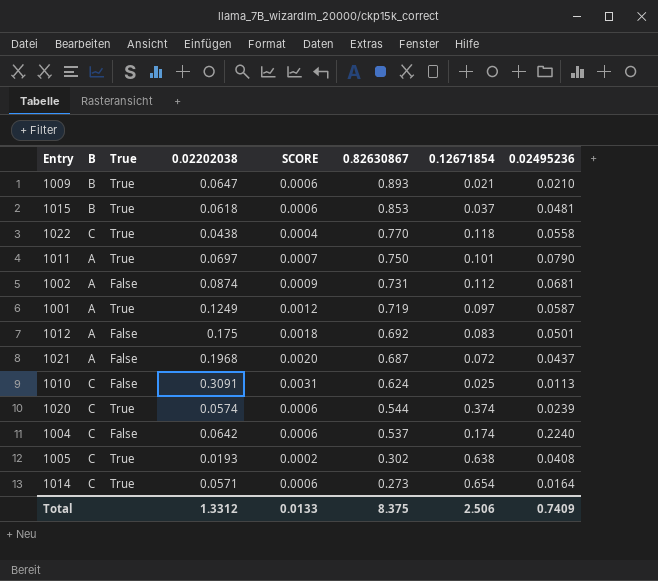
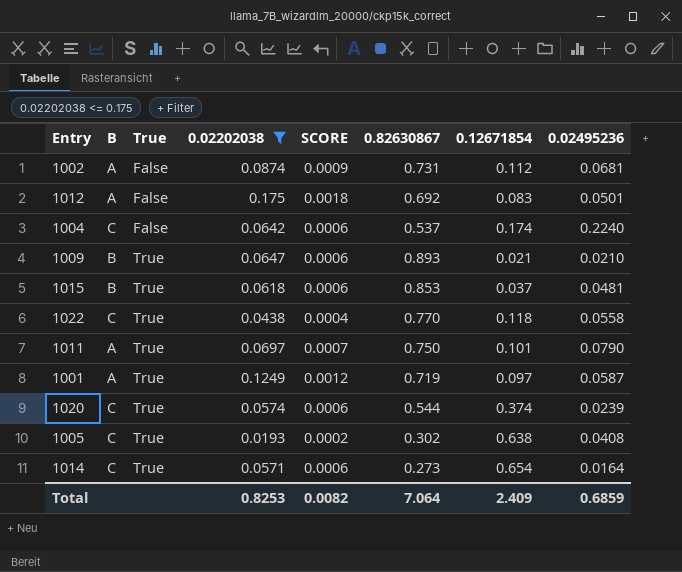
filter: none -> 0.02202038 <= 0.175
row order: 0.82630867 descending -> True ascending
Total | 0.02202038: 1.3312 -> 0.8253
Total | SCORE: 0.0133 -> 0.0082
Total | 0.82630867: 8.375 -> 7.064
Total | 0.12671854: 2.506 -> 2.409
Total | 0.02495236: 0.7409 -> 0.6859

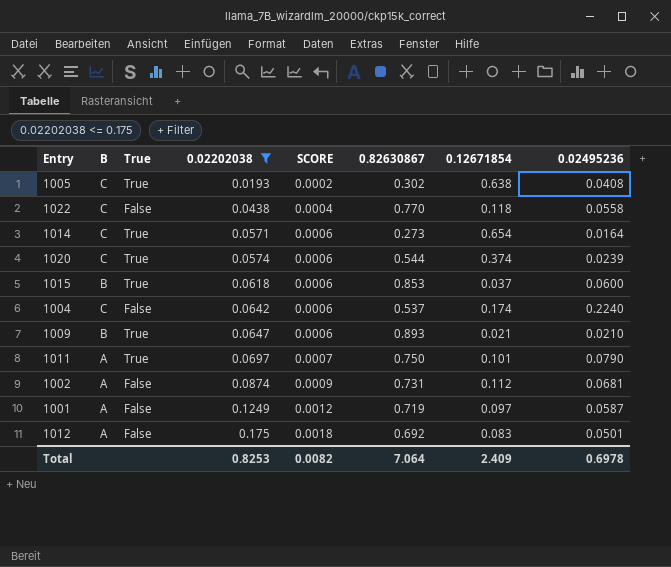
row order: True ascending -> 0.02202038 ascending
1022 | True: True -> False
1015 | 0.02495236: 0.0481 -> 0.0600
1001 | True: True -> False
Total | 0.02495236: 0.6859 -> 0.6978

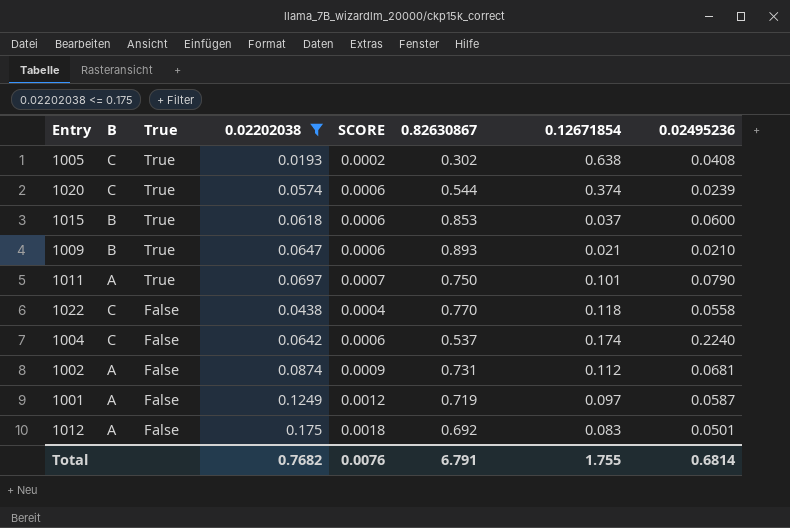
row order: 0.02202038 ascending -> True descending
row 1014: C | True | 0.0571 | 0.0006 | 0.273 | 0.654 | 0.0164 -> none
Total | 0.02202038: 0.8253 -> 0.7682
Total | SCORE: 0.0082 -> 0.0076
Total | 0.82630867: 7.064 -> 6.791
Total | 0.12671854: 2.409 -> 1.755
Total | 0.02495236: 0.6978 -> 0.6814

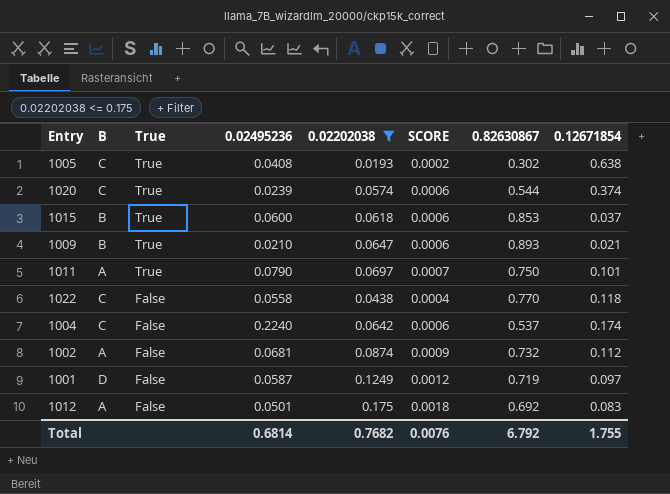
column 0.02495236 | position: 8 -> 4
1002 | 0.82630867: 0.731 -> 0.732
1001 | B: A -> D
Total | 0.82630867: 6.791 -> 6.792

